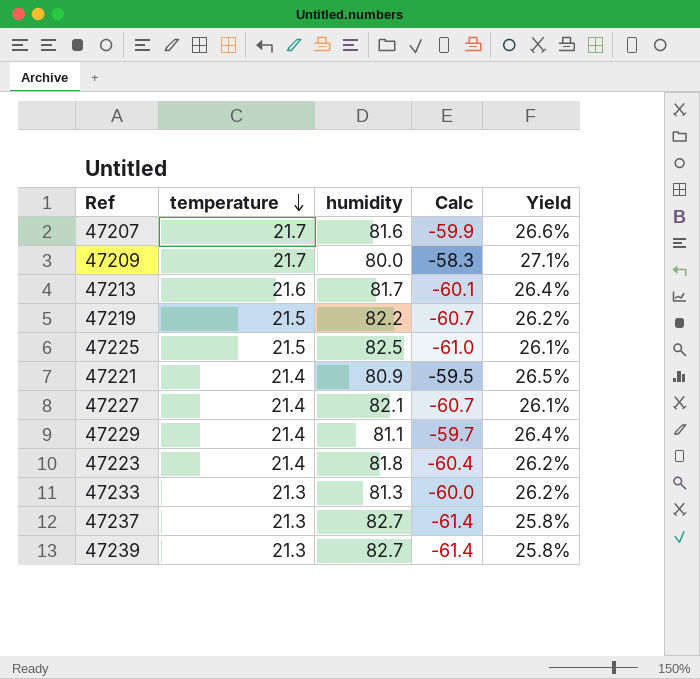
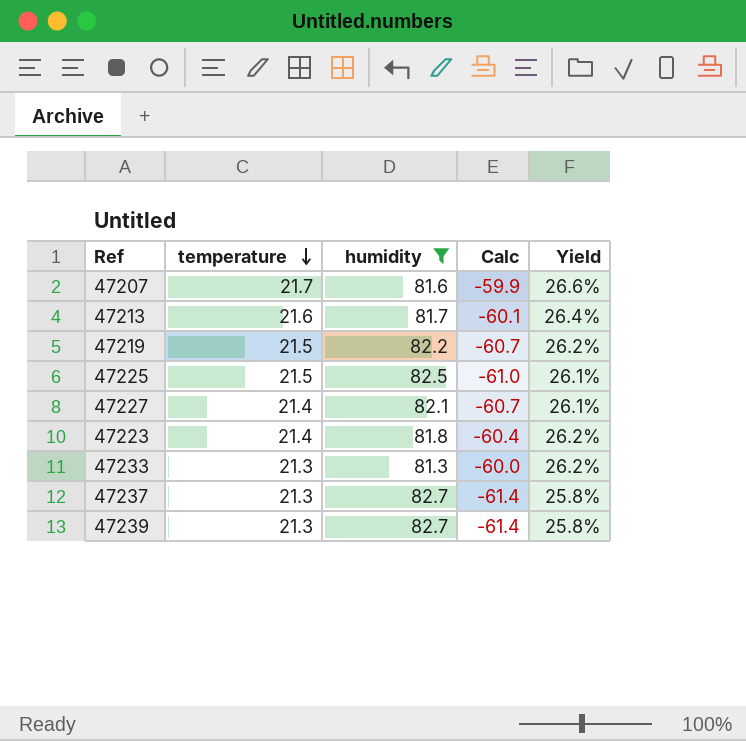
filter: none -> humidity >= 81.3

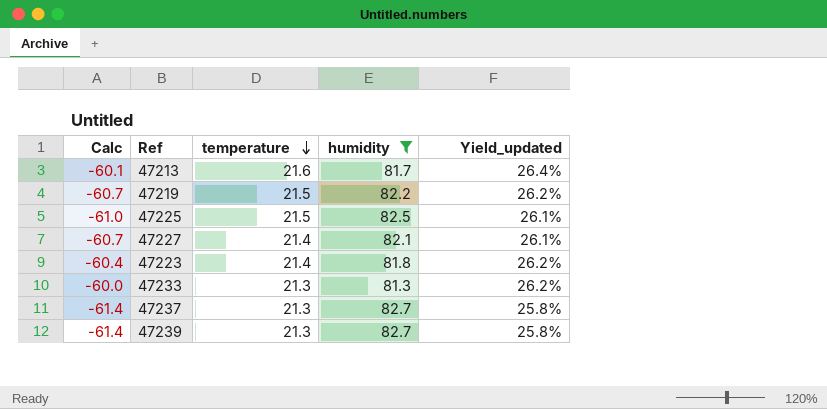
column Calc | position: 4 -> 1
column name: Yield -> Yield_updated
row 47207: 21.7 | 81.6 | -59.9 | 26.6% -> none

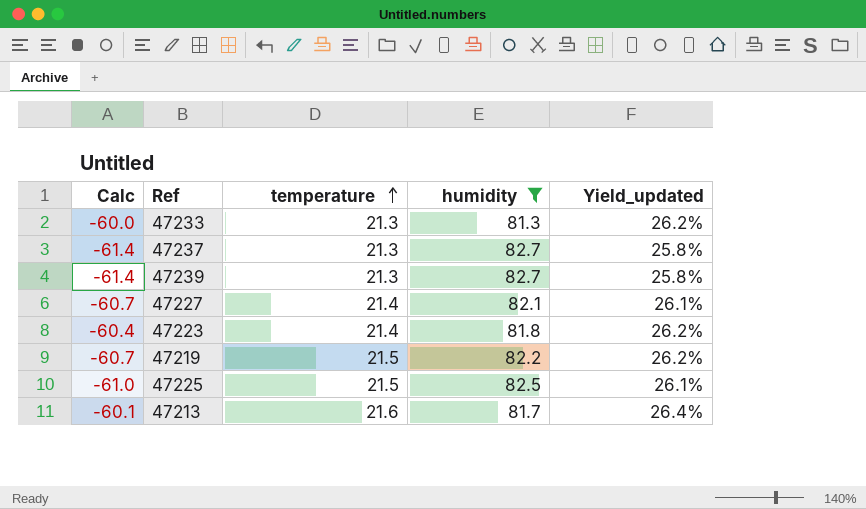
row order: temperature descending -> temperature ascending

